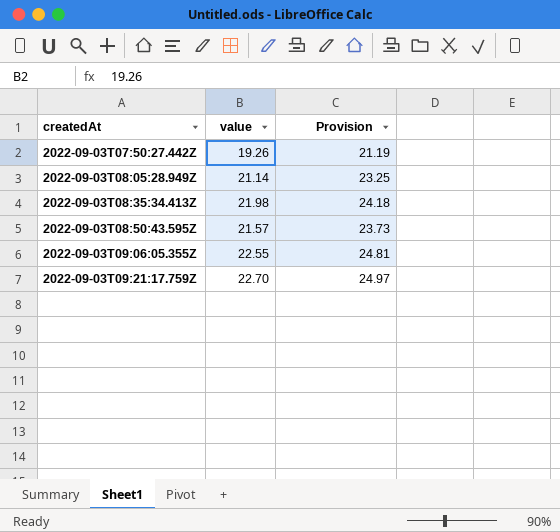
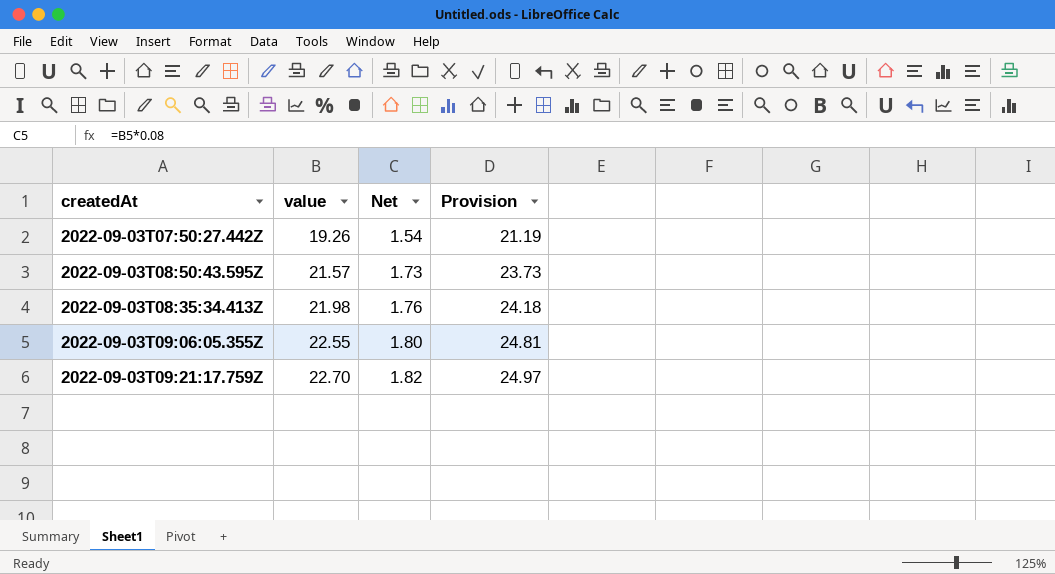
row order: createdAt ascending -> value ascending
column Net | formula: none -> [value] * 0.08
row 2022-09-03T08:05:28.949Z: 21.14 | 23.25 -> none

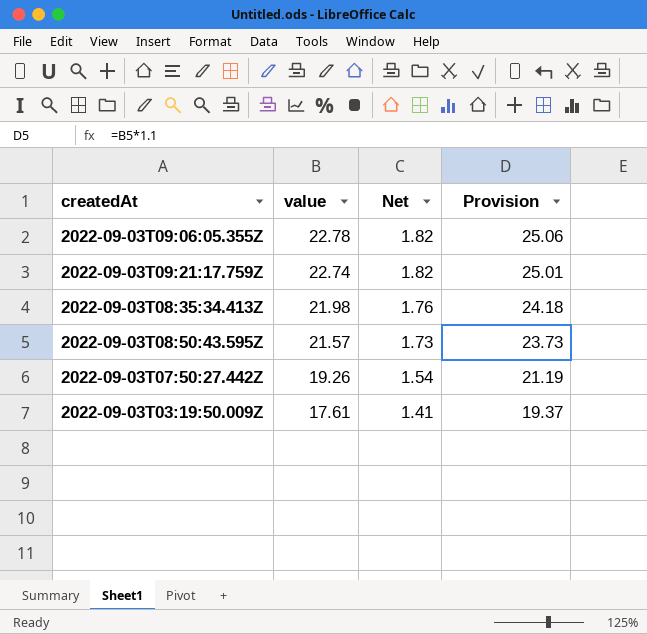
row order: value ascending -> value descending
2022-09-03T09:06:05.355Z | value: 22.55 -> 22.78
2022-09-03T09:06:05.355Z | Net: 1.80 -> 1.82
2022-09-03T09:06:05.355Z | Provision: 24.81 -> 25.06
2022-09-03T09:21:17.759Z | value: 22.70 -> 22.74
2022-09-03T09:21:17.759Z | Provision: 24.97 -> 25.01
row 2022-09-03T03:19:50.009Z: none -> 17.61 | 1.41 | 19.37

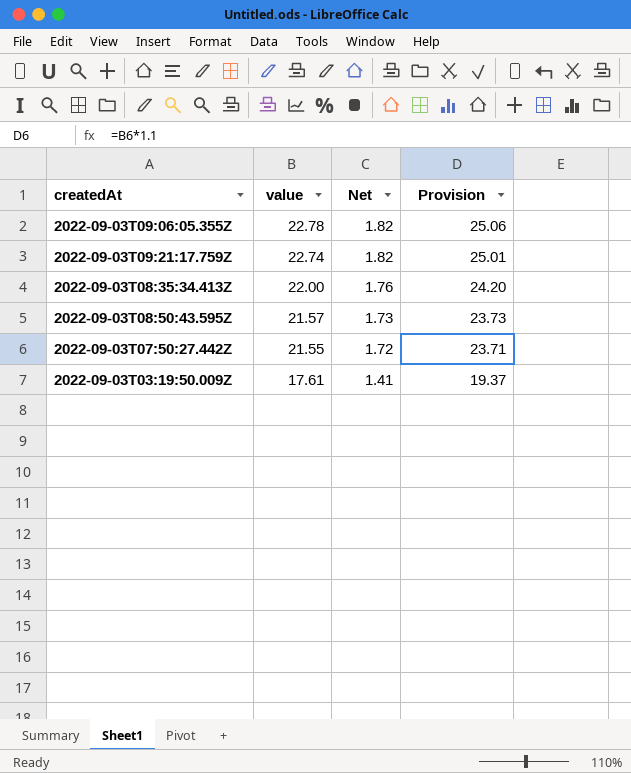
2022-09-03T08:35:34.413Z | value: 21.98 -> 22.00
2022-09-03T08:35:34.413Z | Provision: 24.18 -> 24.20
2022-09-03T07:50:27.442Z | value: 19.26 -> 21.55
2022-09-03T07:50:27.442Z | Net: 1.54 -> 1.72
2022-09-03T07:50:27.442Z | Provision: 21.19 -> 23.71

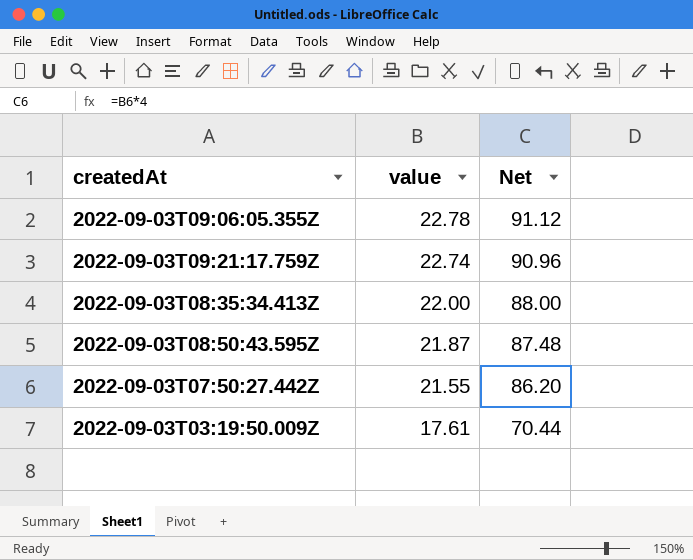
column Provision | formula: [value] * 1.1 -> none
column Net | formula: [value] * 0.08 -> [value] * 4
2022-09-03T08:50:43.595Z | value: 21.57 -> 21.87

